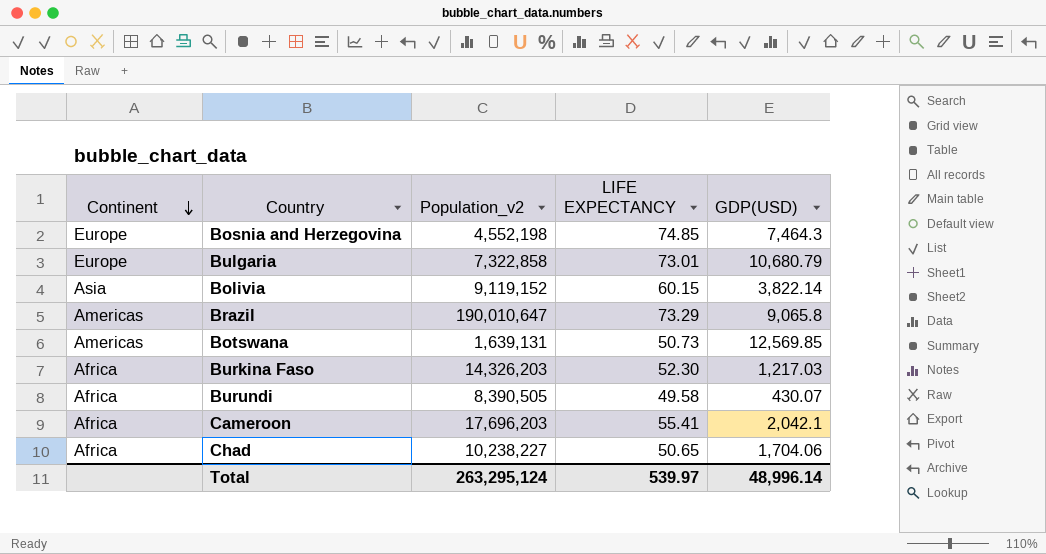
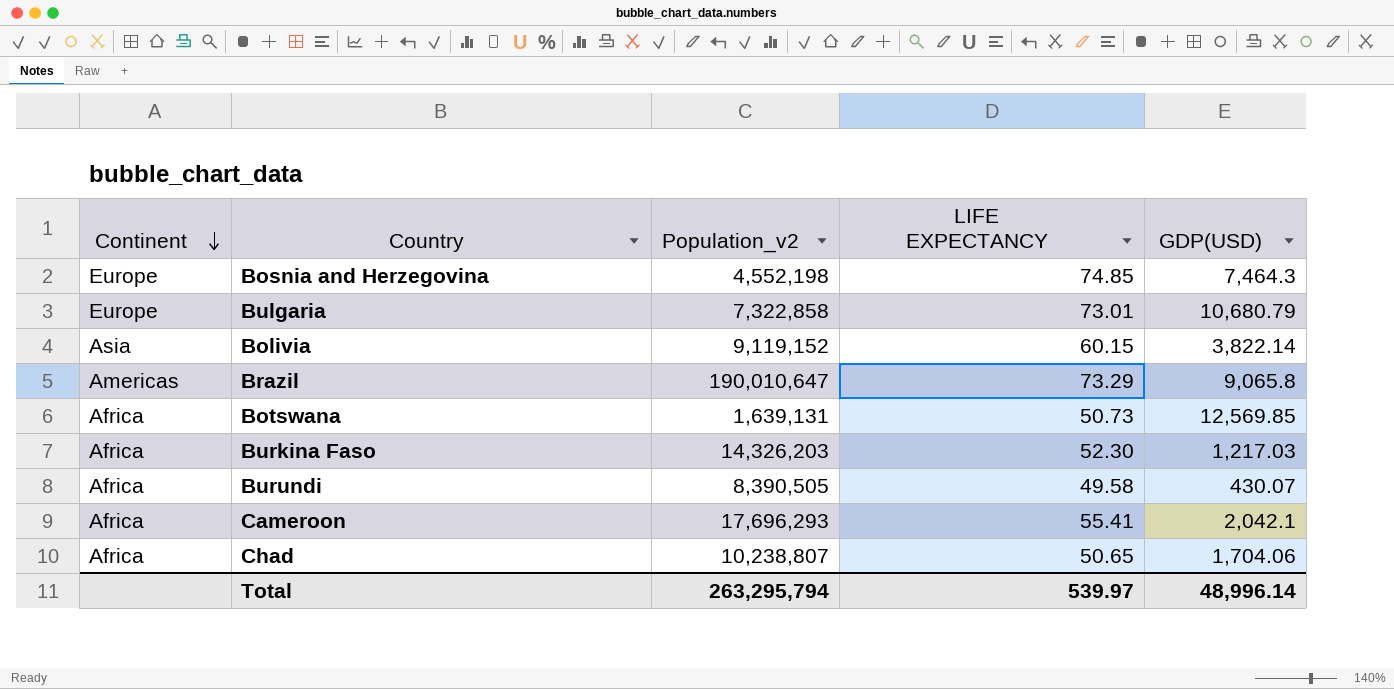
Botswana | Continent: Americas -> Africa
Cameroon | Population_v2: 17,696,203 -> 17,696,293
Chad | Population_v2: 10,238,227 -> 10,238,807
Total | Population_v2: 263,295,124 -> 263,295,794

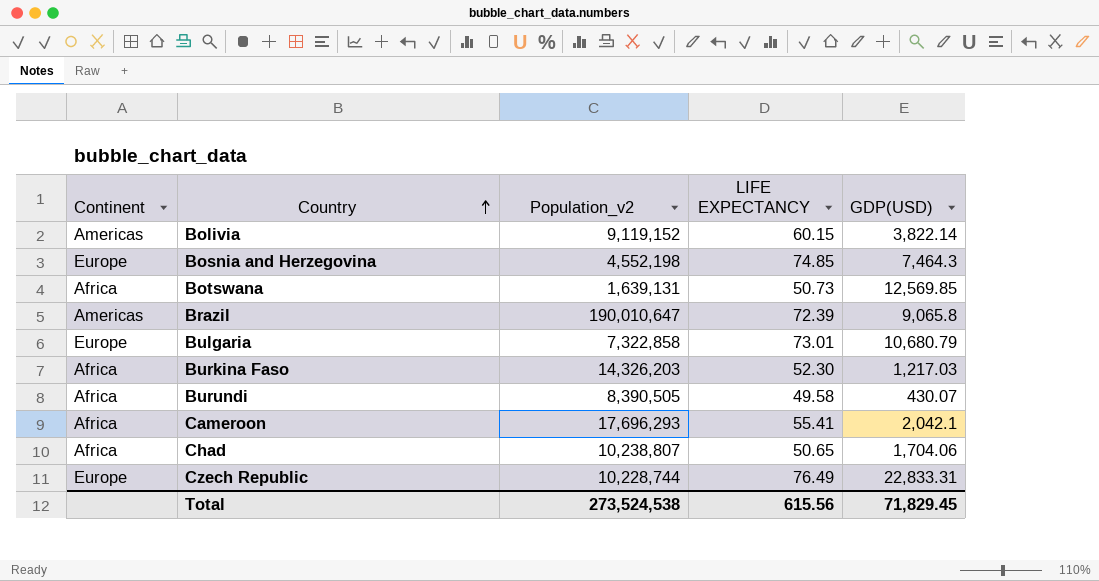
row order: Continent descending -> Country ascending
Bolivia | Continent: Asia -> Americas
Brazil | LIFE EXPECTANCY: 73.29 -> 72.39
row Czech Republic: none -> Europe | 10,228,744 | 76.49 | 22,833.31
Total | Population_v2: 263,295,794 -> 273,524,538
Total | LIFE EXPECTANCY: 539.97 -> 615.56
Total | GDP(USD): 48,996.14 -> 71,829.45

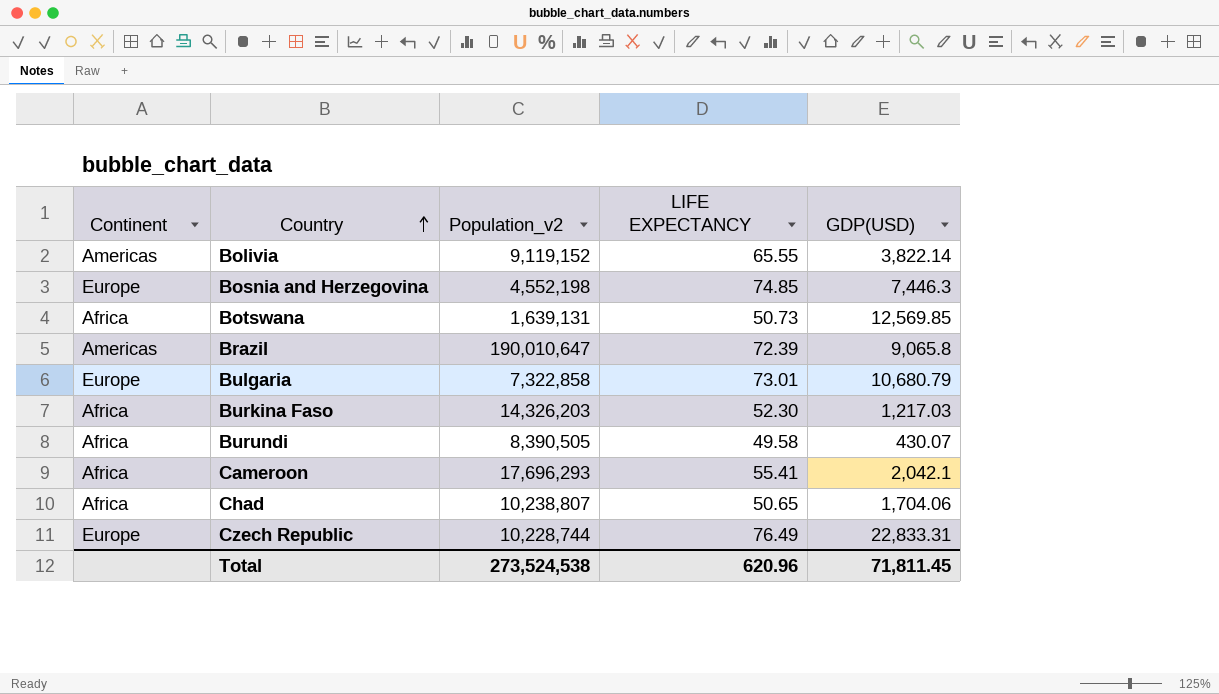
Bolivia | LIFE EXPECTANCY: 60.15 -> 65.55
Bosnia and Herzegovina | GDP(USD): 7,464.3 -> 7,446.3
Total | LIFE EXPECTANCY: 615.56 -> 620.96
Total | GDP(USD): 71,829.45 -> 71,811.45

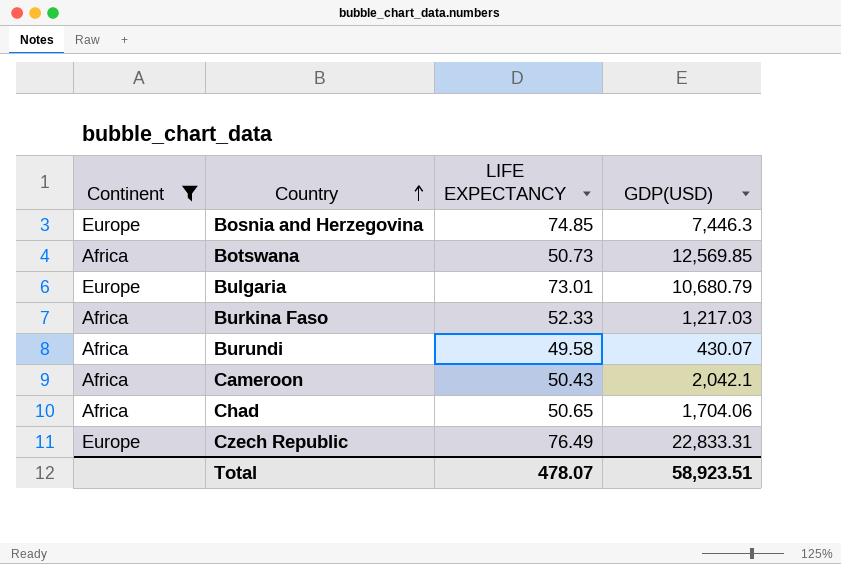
filter: none -> Continent != Americas
column Population_v2 | position: 3 -> none
Burkina Faso | LIFE EXPECTANCY: 52.30 -> 52.33
Cameroon | LIFE EXPECTANCY: 55.41 -> 50.43
Total | LIFE EXPECTANCY: 620.96 -> 478.07
Total | GDP(USD): 71,811.45 -> 58,923.51

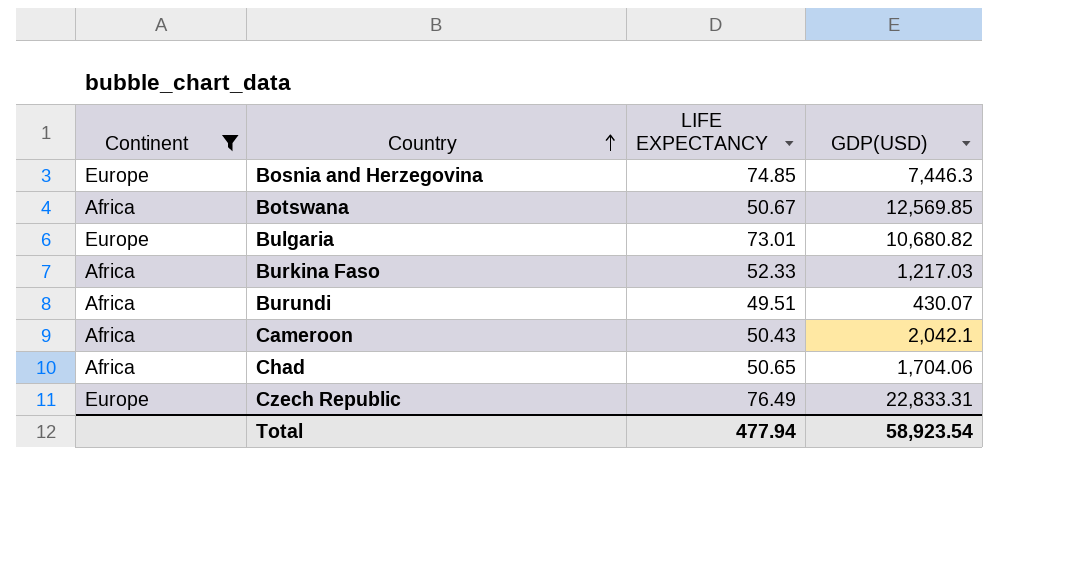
Botswana | LIFE EXPECTANCY: 50.73 -> 50.67
Bulgaria | GDP(USD): 10,680.79 -> 10,680.82
Burundi | LIFE EXPECTANCY: 49.58 -> 49.51
Total | LIFE EXPECTANCY: 478.07 -> 477.94
Total | GDP(USD): 58,923.51 -> 58,923.54

